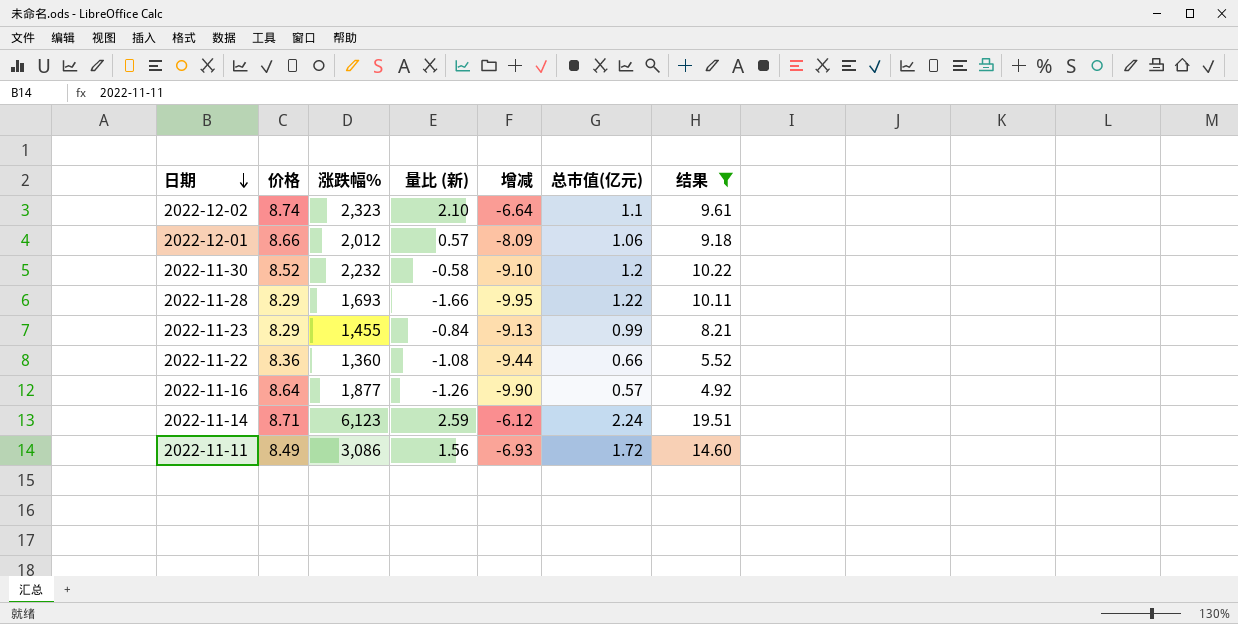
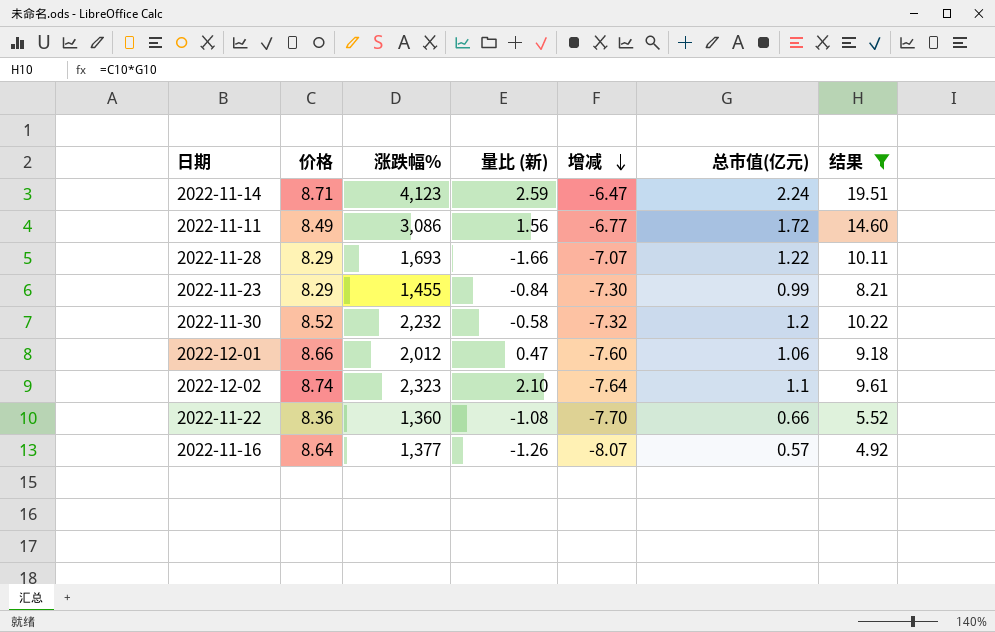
row order: 日期 descending -> 增减 descending
column 增减 | formula: [量比 (新)] - [价格] -> [总市值(亿元)] - [价格]
2022-11-14 | 涨跌幅%: 6,123 -> 4,123
2022-12-01 | 量比 (新): 0.57 -> 0.47
2022-11-16 | 涨跌幅%: 1,877 -> 1,377

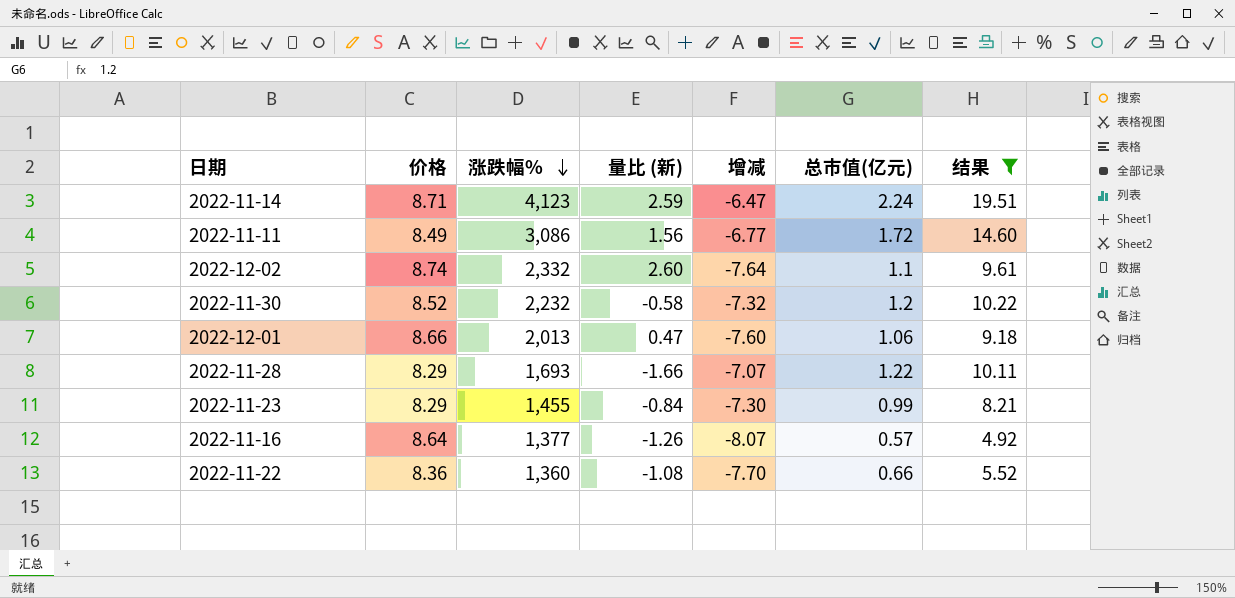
row order: 增减 descending -> 涨跌幅% descending
2022-12-02 | 涨跌幅%: 2,323 -> 2,332
2022-12-02 | 量比 (新): 2.10 -> 2.60
2022-12-01 | 涨跌幅%: 2,012 -> 2,013

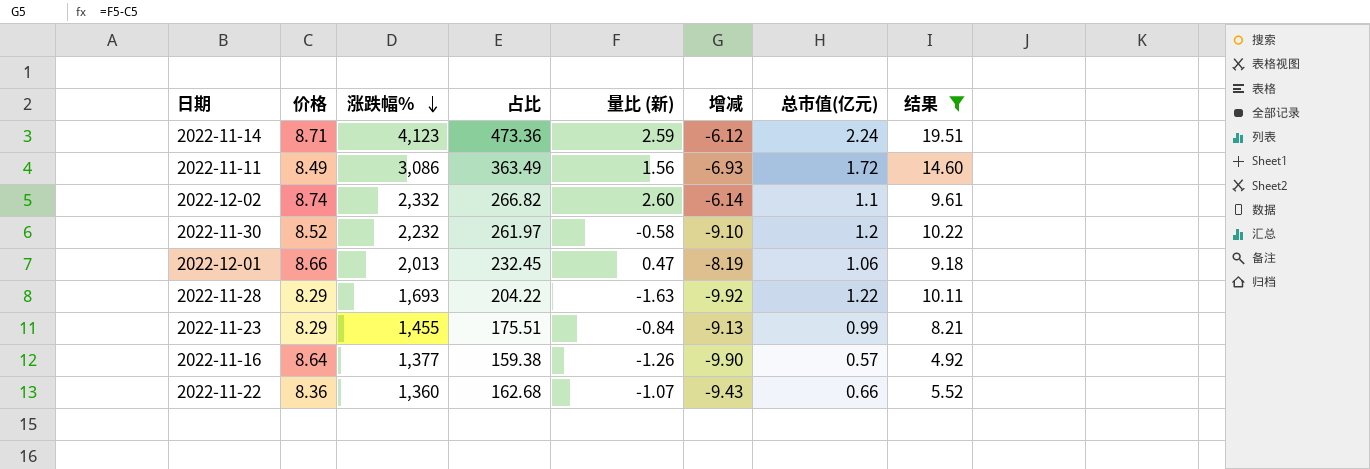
column 占比 | formula: none -> [涨跌幅%] / [价格]
column 增减 | formula: [总市值(亿元)] - [价格] -> [量比 (新)] - [价格]
2022-11-28 | 量比 (新): -1.66 -> -1.63
2022-11-22 | 量比 (新): -1.08 -> -1.07

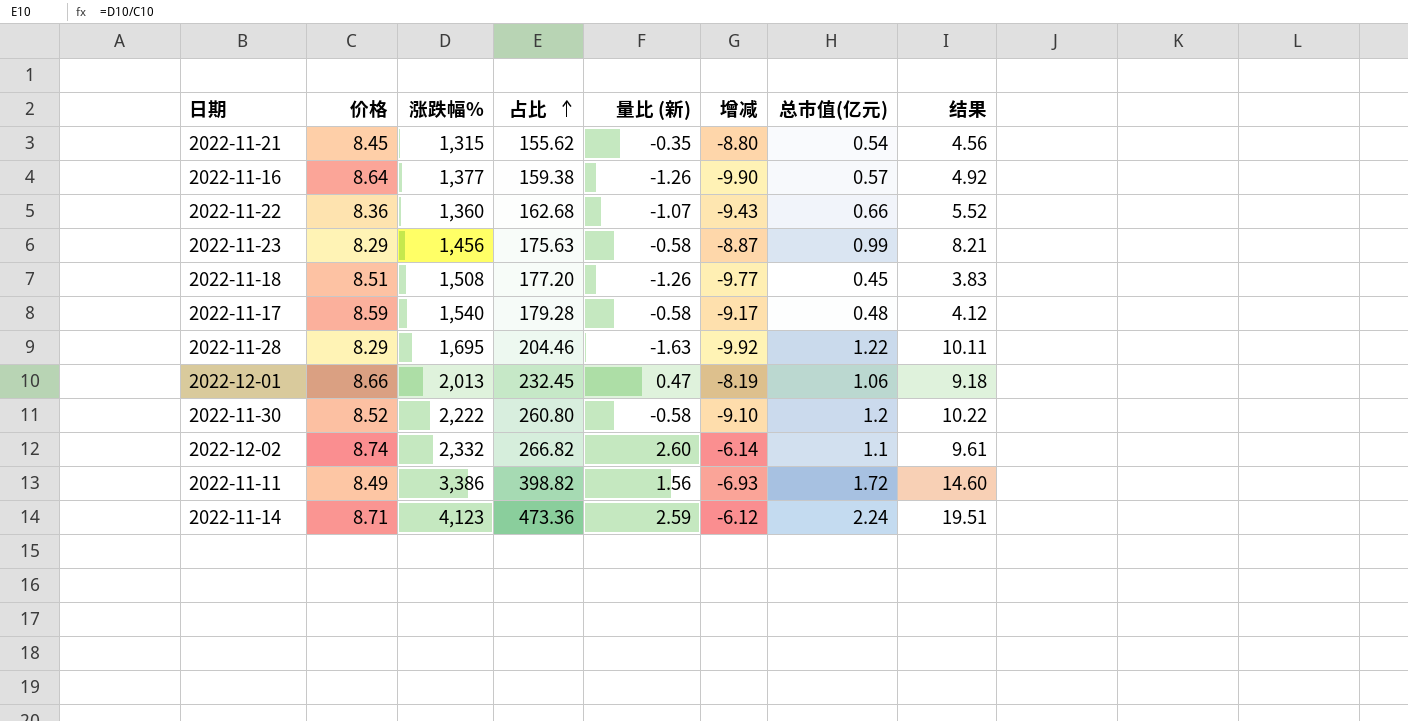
filter: 结果 >= 4.92 -> none
row order: 涨跌幅% descending -> 占比 ascending
2022-11-23 | 涨跌幅%: 1,455 -> 1,456
2022-11-23 | 占比: 175.51 -> 175.63
2022-11-23 | 量比 (新): -0.84 -> -0.58
2022-11-23 | 增减: -9.13 -> -8.87
2022-11-28 | 涨跌幅%: 1,693 -> 1,695
2022-11-28 | 占比: 204.22 -> 204.46
2022-11-30 | 涨跌幅%: 2,232 -> 2,222
2022-11-30 | 占比: 261.97 -> 260.80
2022-11-11 | 涨跌幅%: 3,086 -> 3,386
2022-11-11 | 占比: 363.49 -> 398.82

